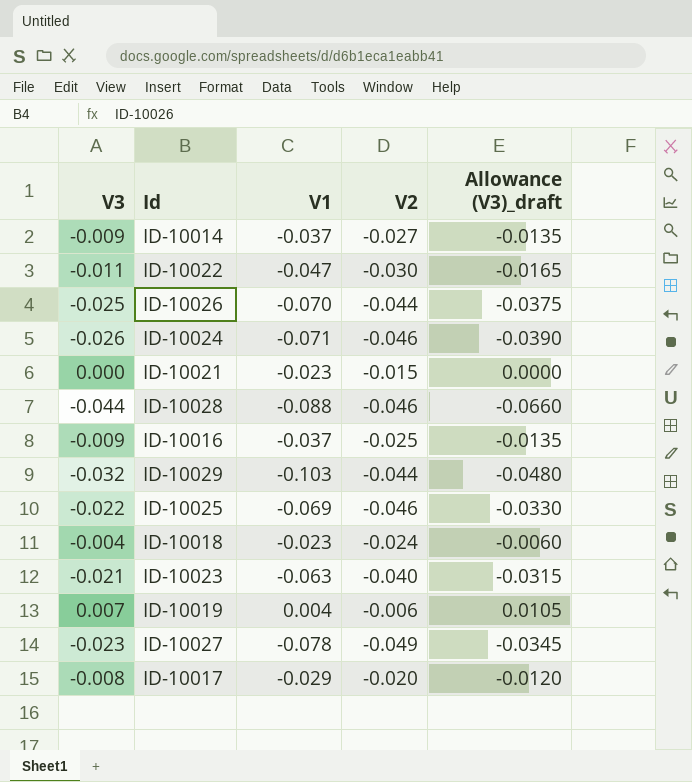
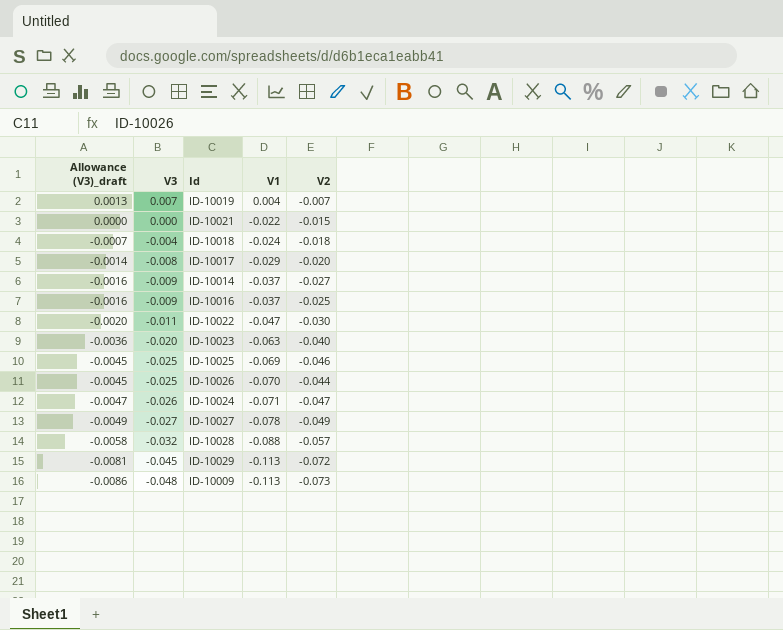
row order: none -> Allowance (V3)_draft descending
column Allowance (V3)_draft | formula: [V3] * 1.5 -> [V3] * 0.18
column Allowance (V3)_draft | position: 5 -> 1
ID-10019 | V2: -0.006 -> -0.007
ID-10021 | V1: -0.023 -> -0.022
ID-10018 | V1: -0.023 -> -0.024
ID-10018 | V2: -0.024 -> -0.018
ID-10023 | V3: -0.021 -> -0.020
ID-10025 | V3: -0.022 -> -0.025
ID-10024 | V2: -0.046 -> -0.047
ID-10027 | V3: -0.023 -> -0.027
ID-10028 | V3: -0.044 -> -0.032
ID-10028 | V2: -0.046 -> -0.057
ID-10029 | V3: -0.032 -> -0.045
ID-10029 | V1: -0.103 -> -0.113
ID-10029 | V2: -0.044 -> -0.072
row ID-10009: none -> -0.0086 | -0.048 | -0.113 | -0.073

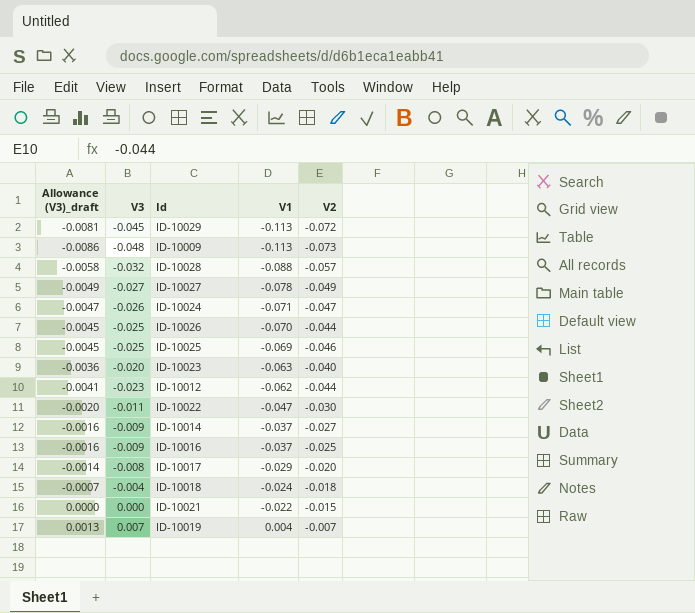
row order: Allowance (V3)_draft descending -> V1 ascending
row ID-10012: none -> -0.0041 | -0.023 | -0.062 | -0.044

